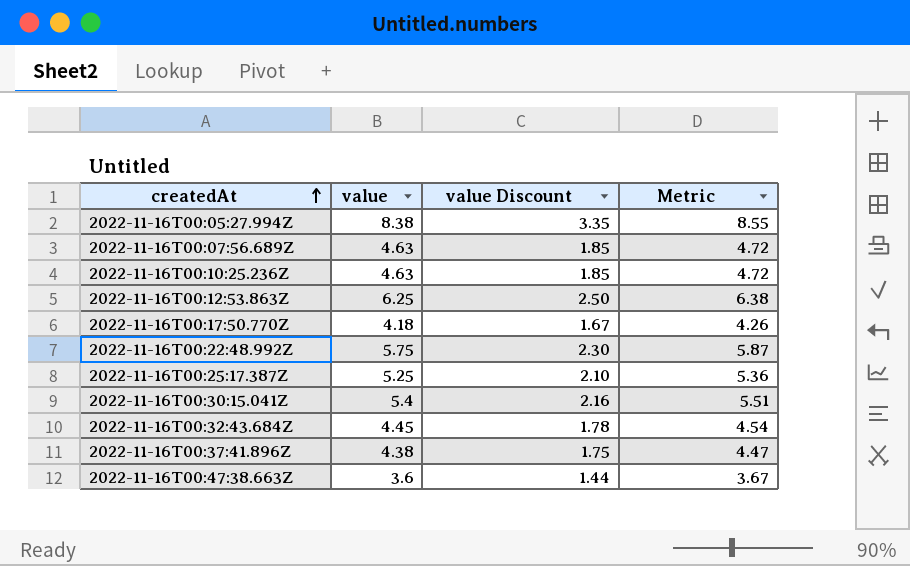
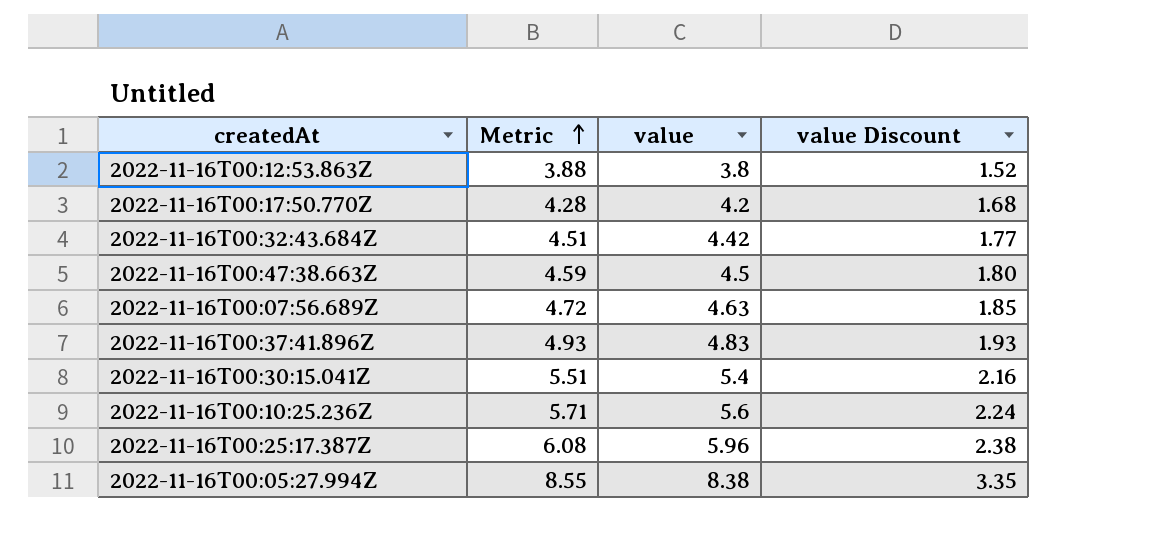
row order: createdAt ascending -> Metric ascending
column Metric | position: 4 -> 2
row 2022-11-16T00:22:48.992Z: 5.75 | 2.30 | 5.87 -> none
2022-11-16T00:12:53.863Z | Metric: 6.38 -> 3.88
2022-11-16T00:12:53.863Z | value: 6.25 -> 3.8
2022-11-16T00:12:53.863Z | value Discount: 2.50 -> 1.52
2022-11-16T00:17:50.770Z | Metric: 4.26 -> 4.28
2022-11-16T00:17:50.770Z | value: 4.18 -> 4.2
2022-11-16T00:17:50.770Z | value Discount: 1.67 -> 1.68
2022-11-16T00:32:43.684Z | Metric: 4.54 -> 4.51
2022-11-16T00:32:43.684Z | value: 4.45 -> 4.42
2022-11-16T00:32:43.684Z | value Discount: 1.78 -> 1.77
2022-11-16T00:47:38.663Z | Metric: 3.67 -> 4.59
2022-11-16T00:47:38.663Z | value: 3.6 -> 4.5
2022-11-16T00:47:38.663Z | value Discount: 1.44 -> 1.80
2022-11-16T00:37:41.896Z | Metric: 4.47 -> 4.93
2022-11-16T00:37:41.896Z | value: 4.38 -> 4.83
2022-11-16T00:37:41.896Z | value Discount: 1.75 -> 1.93
2022-11-16T00:10:25.236Z | Metric: 4.72 -> 5.71
2022-11-16T00:10:25.236Z | value: 4.63 -> 5.6
2022-11-16T00:10:25.236Z | value Discount: 1.85 -> 2.24
2022-11-16T00:25:17.387Z | Metric: 5.36 -> 6.08
2022-11-16T00:25:17.387Z | value: 5.25 -> 5.96
2022-11-16T00:25:17.387Z | value Discount: 2.10 -> 2.38

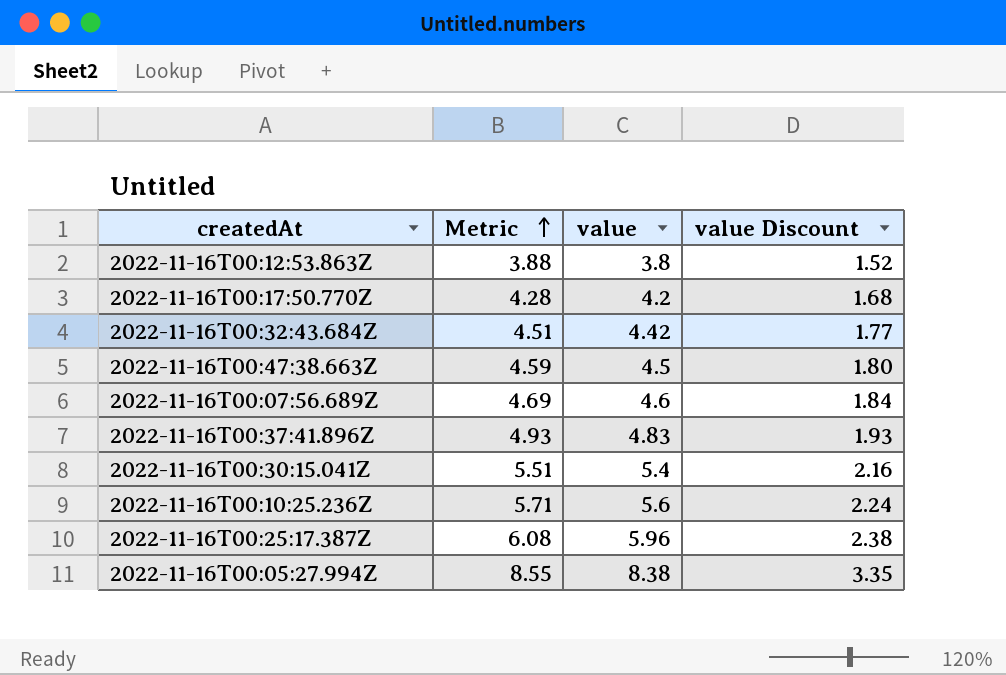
2022-11-16T00:07:56.689Z | Metric: 4.72 -> 4.69
2022-11-16T00:07:56.689Z | value: 4.63 -> 4.6
2022-11-16T00:07:56.689Z | value Discount: 1.85 -> 1.84

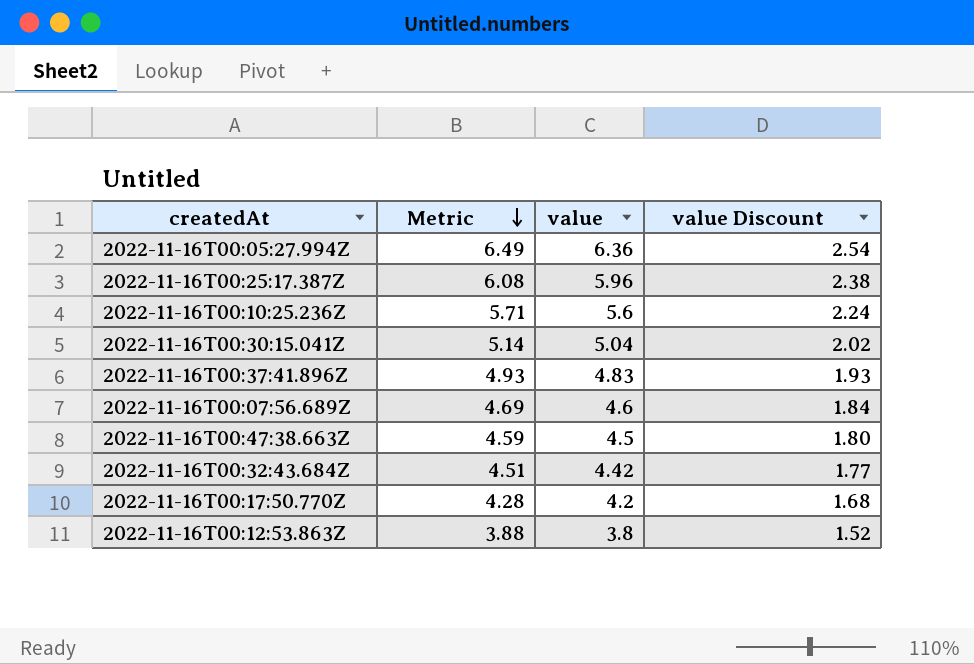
row order: Metric ascending -> Metric descending
2022-11-16T00:05:27.994Z | Metric: 8.55 -> 6.49
2022-11-16T00:05:27.994Z | value: 8.38 -> 6.36
2022-11-16T00:05:27.994Z | value Discount: 3.35 -> 2.54
2022-11-16T00:30:15.041Z | Metric: 5.51 -> 5.14
2022-11-16T00:30:15.041Z | value: 5.4 -> 5.04
2022-11-16T00:30:15.041Z | value Discount: 2.16 -> 2.02

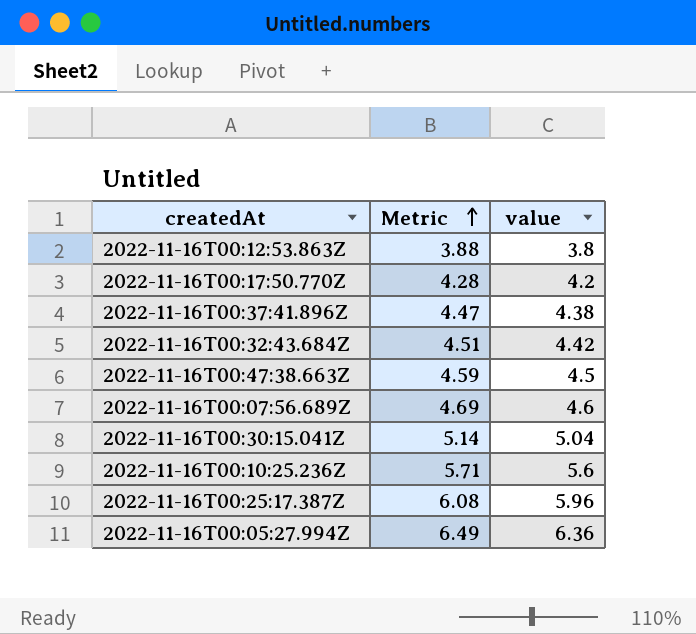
row order: Metric descending -> Metric ascending
column value Discount | formula: [value] * 0.4 -> none
2022-11-16T00:37:41.896Z | Metric: 4.93 -> 4.47
2022-11-16T00:37:41.896Z | value: 4.83 -> 4.38

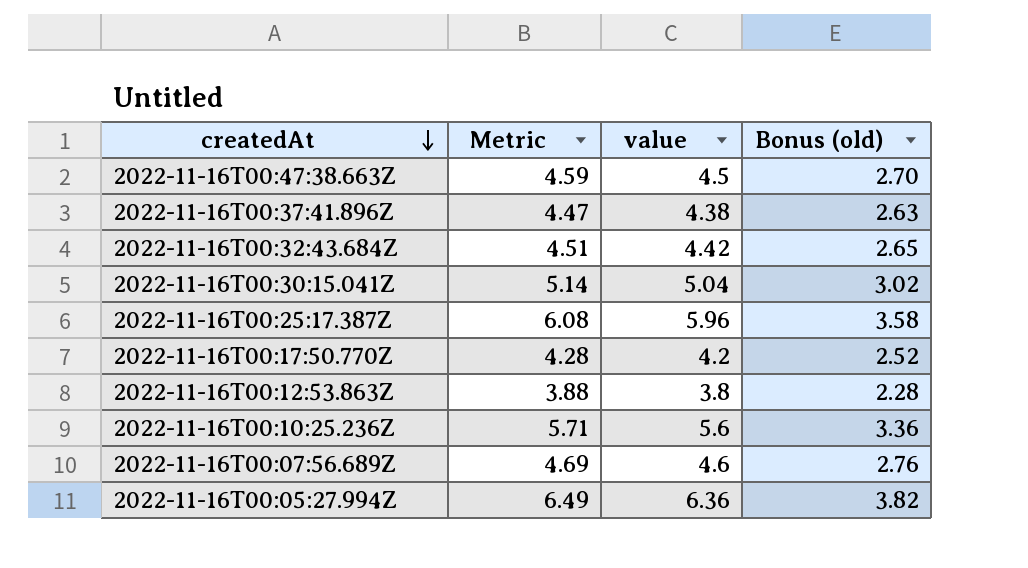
row order: Metric ascending -> createdAt descending
column Bonus (old) | formula: none -> [value] * 0.6

